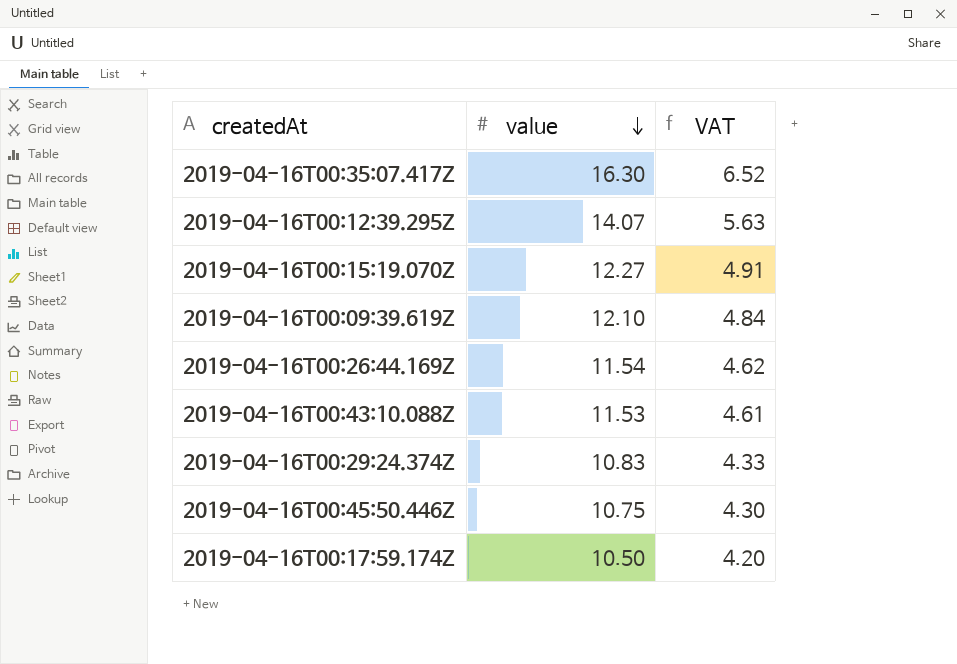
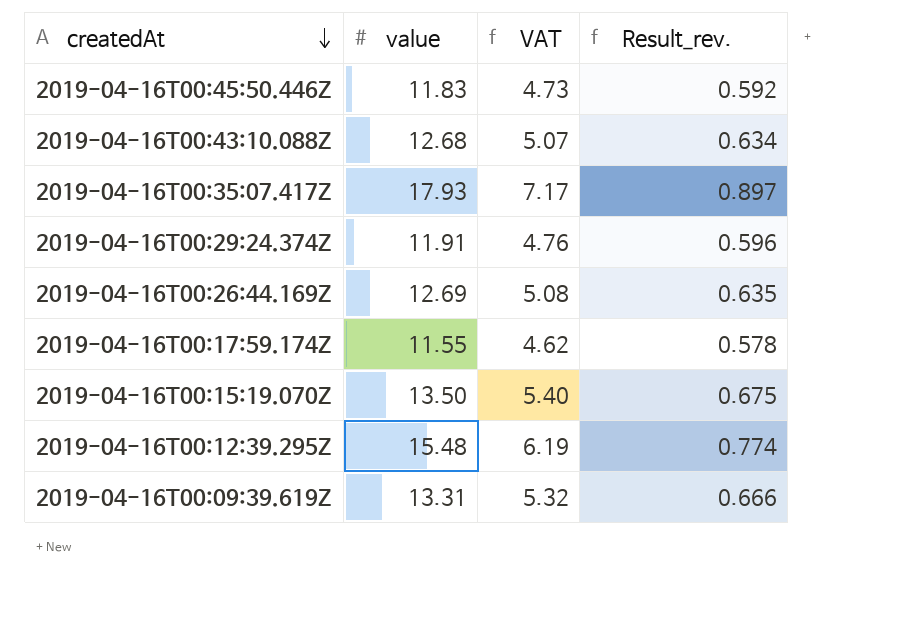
row order: value descending -> createdAt descending
column Result_rev. | formula: none -> [value] * 0.05
2019-04-16T00:45:50.446Z | value: 10.75 -> 11.83
2019-04-16T00:45:50.446Z | VAT: 4.30 -> 4.73
2019-04-16T00:43:10.088Z | value: 11.53 -> 12.68
2019-04-16T00:43:10.088Z | VAT: 4.61 -> 5.07
2019-04-16T00:35:07.417Z | value: 16.30 -> 17.93
2019-04-16T00:35:07.417Z | VAT: 6.52 -> 7.17
2019-04-16T00:29:24.374Z | value: 10.83 -> 11.91
2019-04-16T00:29:24.374Z | VAT: 4.33 -> 4.76
2019-04-16T00:26:44.169Z | value: 11.54 -> 12.69
2019-04-16T00:26:44.169Z | VAT: 4.62 -> 5.08
2019-04-16T00:17:59.174Z | value: 10.50 -> 11.55
2019-04-16T00:17:59.174Z | VAT: 4.20 -> 4.62
2019-04-16T00:15:19.070Z | value: 12.27 -> 13.50
2019-04-16T00:15:19.070Z | VAT: 4.91 -> 5.40
2019-04-16T00:12:39.295Z | value: 14.07 -> 15.48
2019-04-16T00:12:39.295Z | VAT: 5.63 -> 6.19
2019-04-16T00:09:39.619Z | value: 12.10 -> 13.31
2019-04-16T00:09:39.619Z | VAT: 4.84 -> 5.32

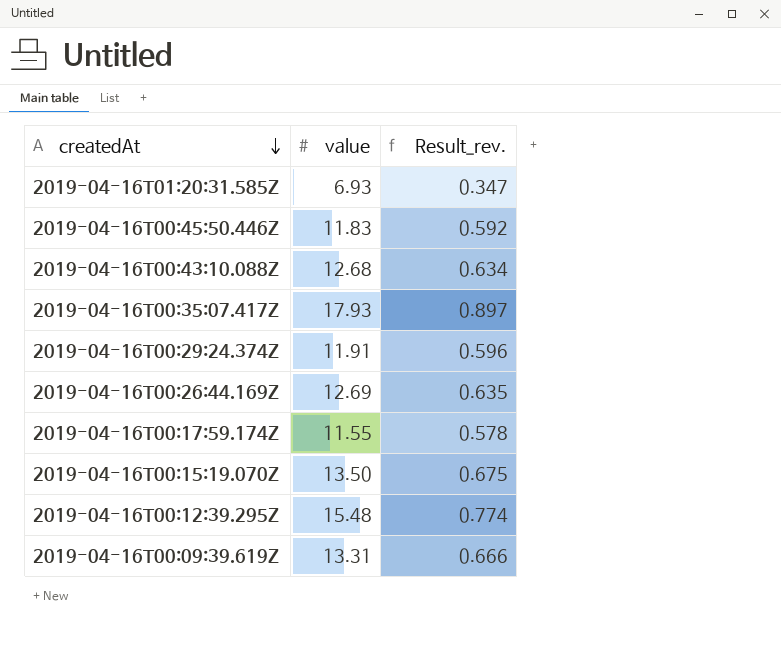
column VAT | formula: [value] * 0.4 -> none
row 2019-04-16T01:20:31.585Z: none -> 6.93 | 0.347

